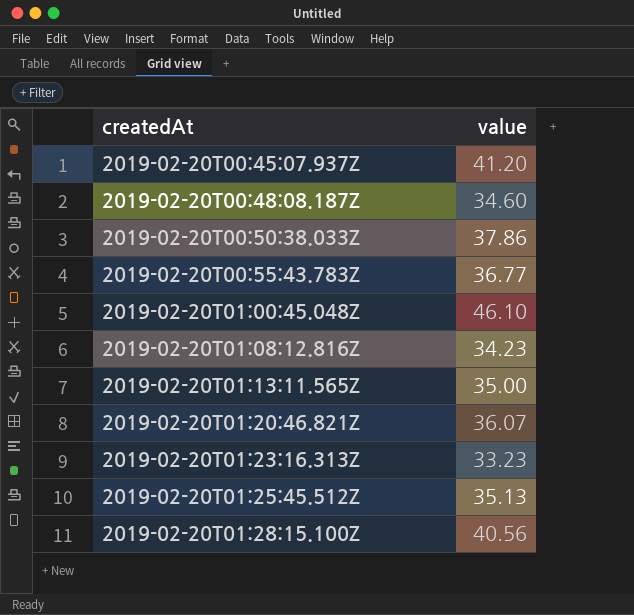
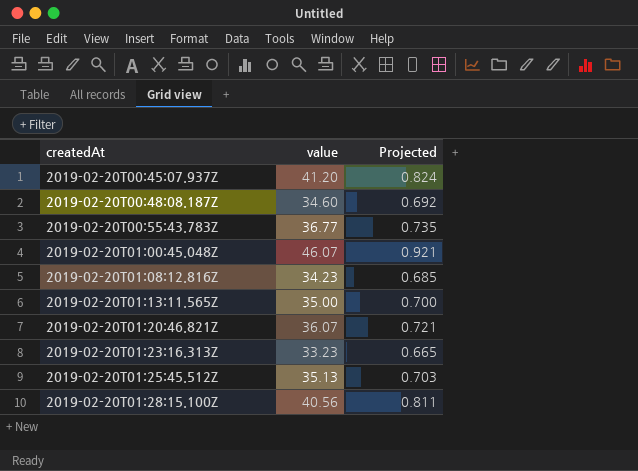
column Projected | formula: none -> [value] * 0.02
row 2019-02-20T00:50:38.033Z: 37.86 -> none
2019-02-20T01:00:45.048Z | value: 46.10 -> 46.07

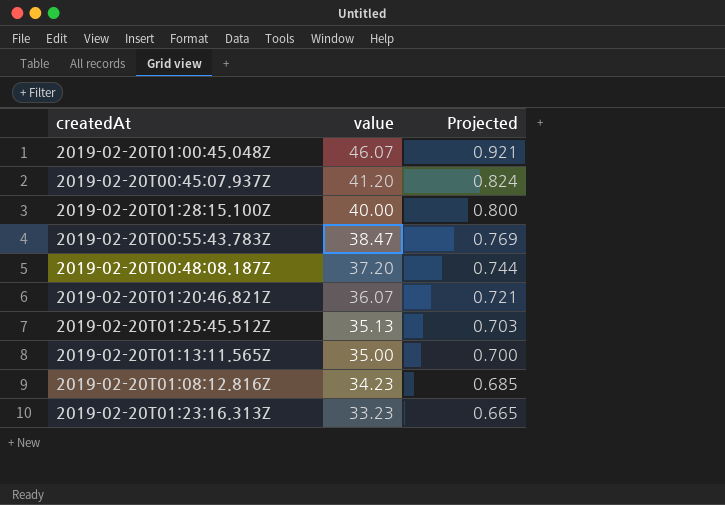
row order: createdAt ascending -> value descending
2019-02-20T01:28:15.100Z | value: 40.56 -> 40.00
2019-02-20T01:28:15.100Z | Projected: 0.811 -> 0.800
2019-02-20T00:55:43.783Z | value: 36.77 -> 38.47
2019-02-20T00:55:43.783Z | Projected: 0.735 -> 0.769
2019-02-20T00:48:08.187Z | value: 34.60 -> 37.20
2019-02-20T00:48:08.187Z | Projected: 0.692 -> 0.744

